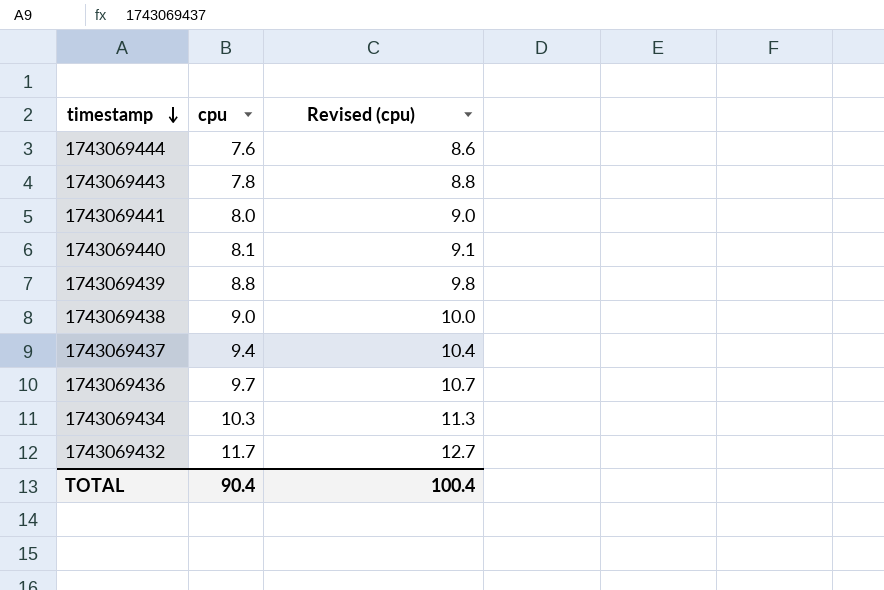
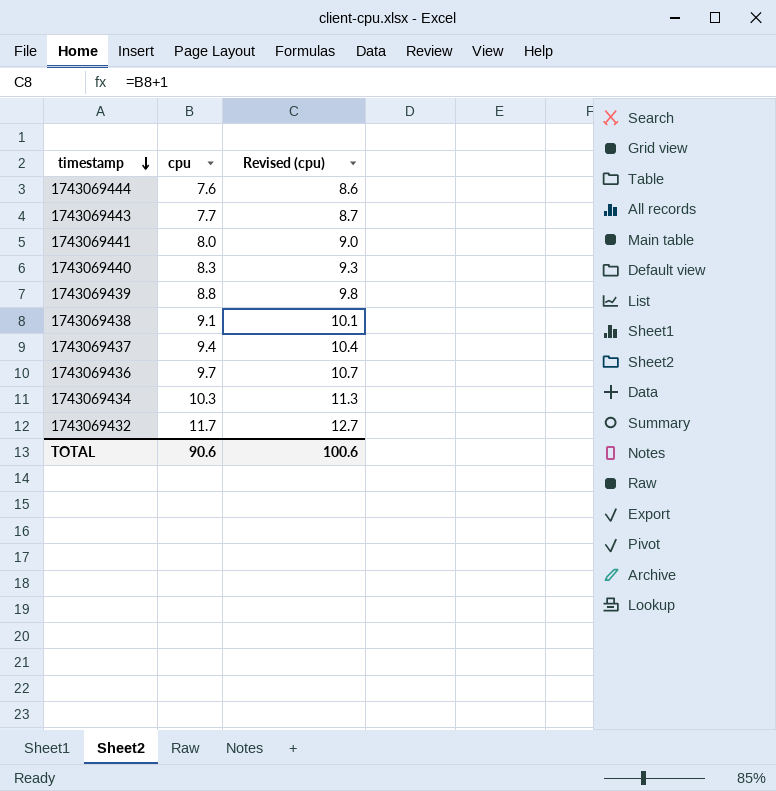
1743069443 | cpu: 7.8 -> 7.7
1743069443 | Revised (cpu): 8.8 -> 8.7
1743069440 | cpu: 8.1 -> 8.3
1743069440 | Revised (cpu): 9.1 -> 9.3
1743069438 | cpu: 9.0 -> 9.1
1743069438 | Revised (cpu): 10.0 -> 10.1
TOTAL | cpu: 90.4 -> 90.6
TOTAL | Revised (cpu): 100.4 -> 100.6

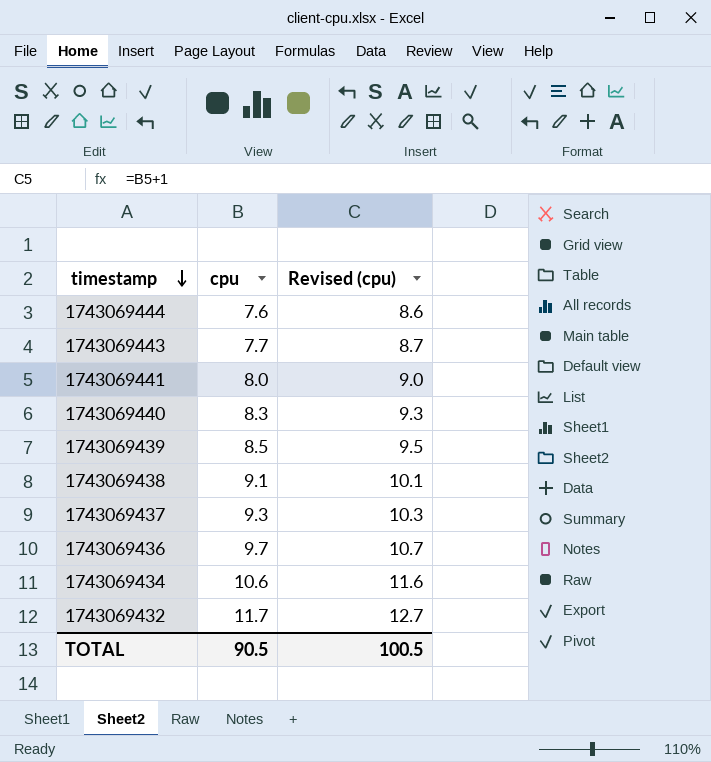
1743069439 | cpu: 8.8 -> 8.5
1743069439 | Revised (cpu): 9.8 -> 9.5
1743069437 | cpu: 9.4 -> 9.3
1743069437 | Revised (cpu): 10.4 -> 10.3
1743069434 | cpu: 10.3 -> 10.6
1743069434 | Revised (cpu): 11.3 -> 11.6
TOTAL | cpu: 90.6 -> 90.5
TOTAL | Revised (cpu): 100.6 -> 100.5

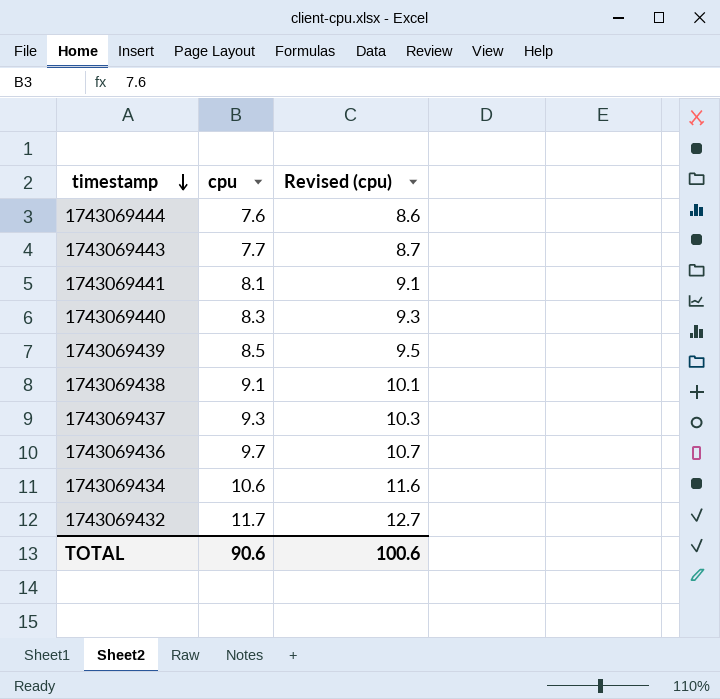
1743069441 | cpu: 8.0 -> 8.1
1743069441 | Revised (cpu): 9.0 -> 9.1
TOTAL | cpu: 90.5 -> 90.6
TOTAL | Revised (cpu): 100.5 -> 100.6

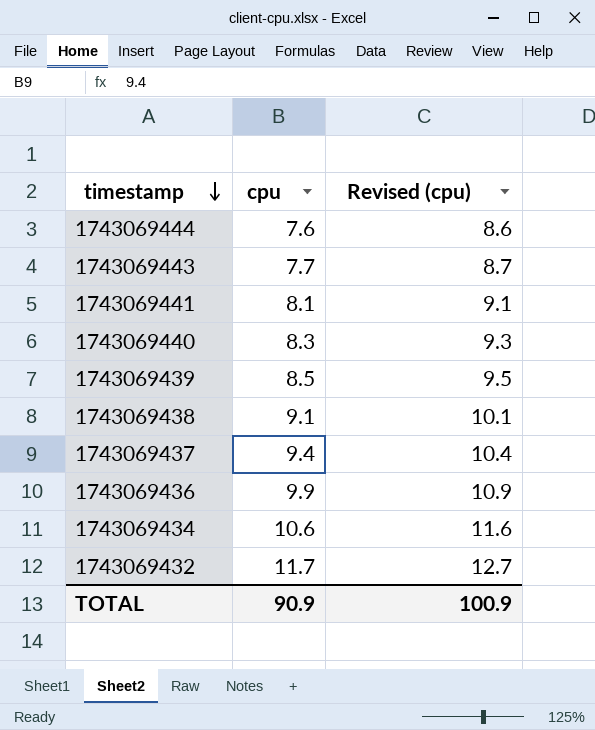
1743069437 | cpu: 9.3 -> 9.4
1743069437 | Revised (cpu): 10.3 -> 10.4
1743069436 | cpu: 9.7 -> 9.9
1743069436 | Revised (cpu): 10.7 -> 10.9
TOTAL | cpu: 90.6 -> 90.9
TOTAL | Revised (cpu): 100.6 -> 100.9

